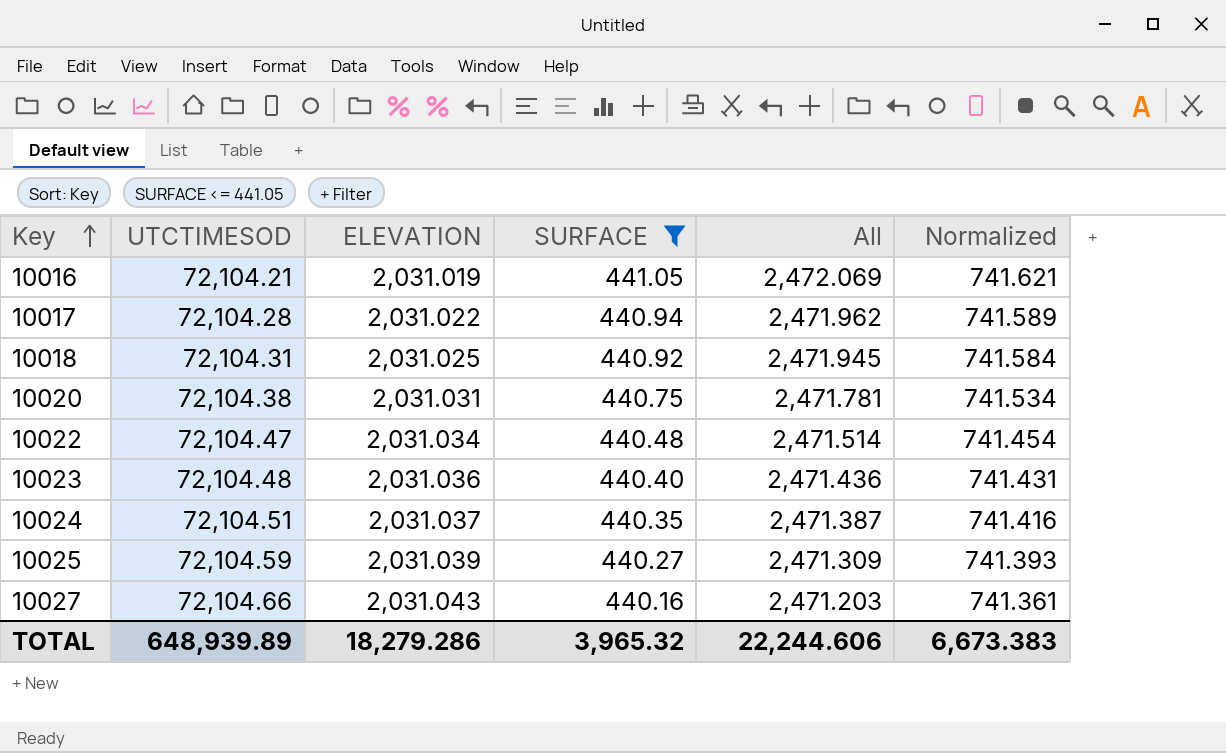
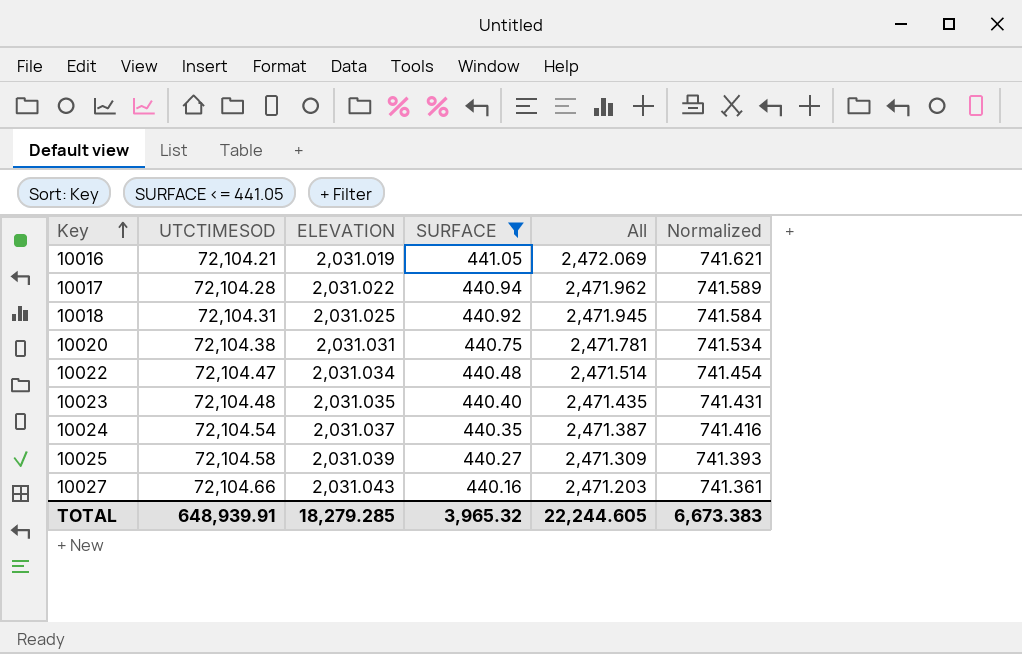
10023 | ELEVATION: 2,031.036 -> 2,031.035
10023 | All: 2,471.436 -> 2,471.435
10024 | UTCTIMESOD: 72,104.51 -> 72,104.54
10025 | UTCTIMESOD: 72,104.59 -> 72,104.58
TOTAL | UTCTIMESOD: 648,939.89 -> 648,939.91
TOTAL | ELEVATION: 18,279.286 -> 18,279.285
TOTAL | All: 22,244.606 -> 22,244.605

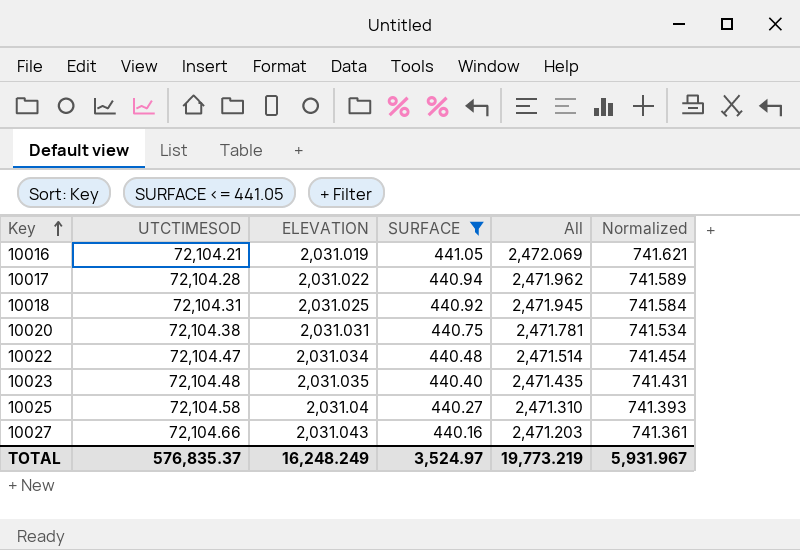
row 10024: 72,104.54 | 2,031.037 | 440.35 | 2,471.387 | 741.416 -> none
10025 | ELEVATION: 2,031.039 -> 2,031.04
10025 | All: 2,471.309 -> 2,471.310
TOTAL | UTCTIMESOD: 648,939.91 -> 576,835.37
TOTAL | ELEVATION: 18,279.285 -> 16,248.249
TOTAL | SURFACE: 3,965.32 -> 3,524.97
TOTAL | All: 22,244.605 -> 19,773.219
TOTAL | Normalized: 6,673.383 -> 5,931.967

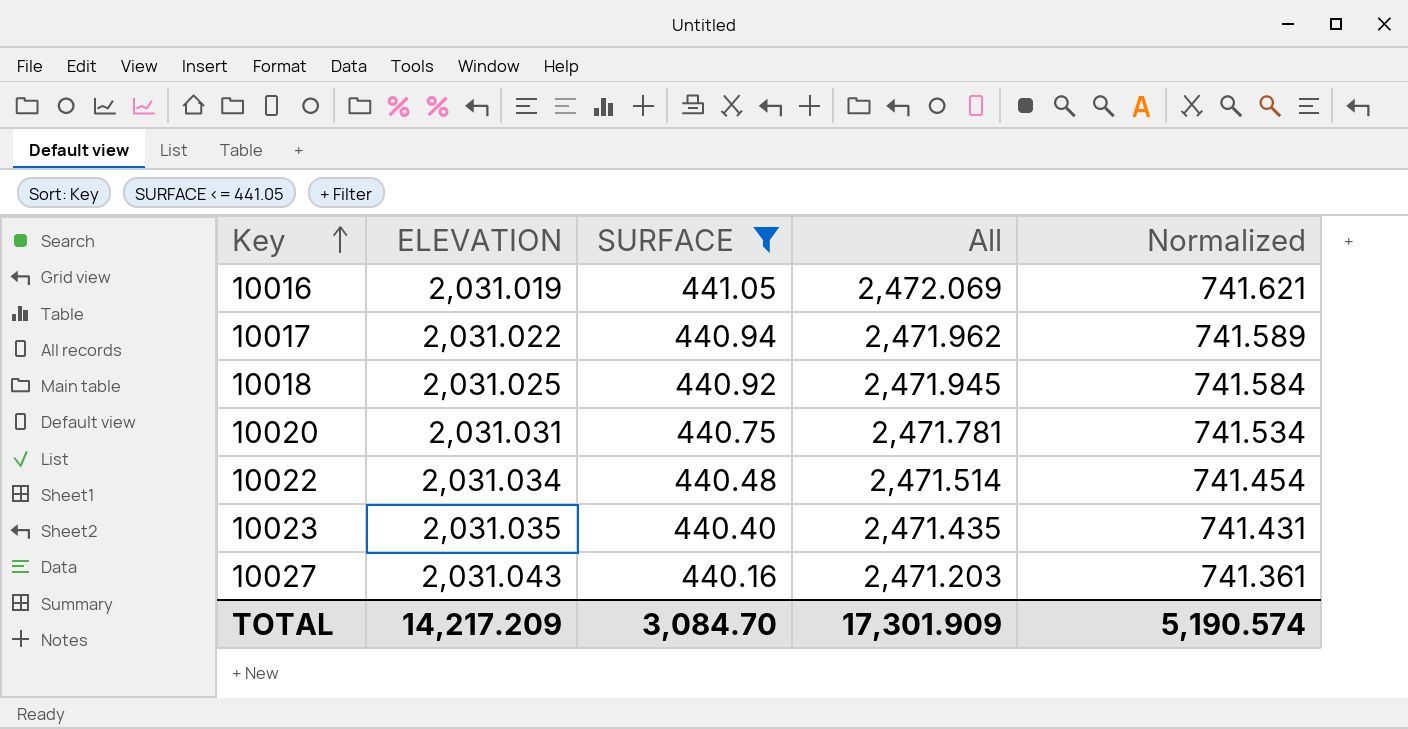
column UTCTIMESOD | position: 2 -> none
row 10025: 72,104.58 | 2,031.04 | 440.27 | 2,471.310 | 741.393 -> none
TOTAL | ELEVATION: 16,248.249 -> 14,217.209
TOTAL | SURFACE: 3,524.97 -> 3,084.70
TOTAL | All: 19,773.219 -> 17,301.909
TOTAL | Normalized: 5,931.967 -> 5,190.574

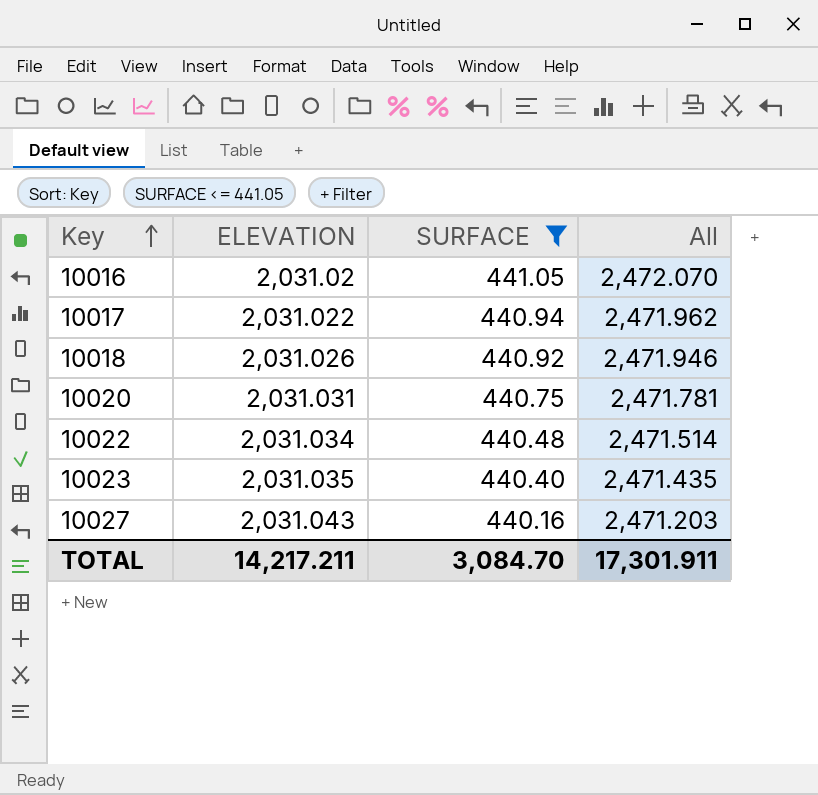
column Normalized | formula: [All] * 0.3 -> none
10016 | ELEVATION: 2,031.019 -> 2,031.02
10016 | All: 2,472.069 -> 2,472.070
10018 | ELEVATION: 2,031.025 -> 2,031.026
10018 | All: 2,471.945 -> 2,471.946
TOTAL | ELEVATION: 14,217.209 -> 14,217.211
TOTAL | All: 17,301.909 -> 17,301.911

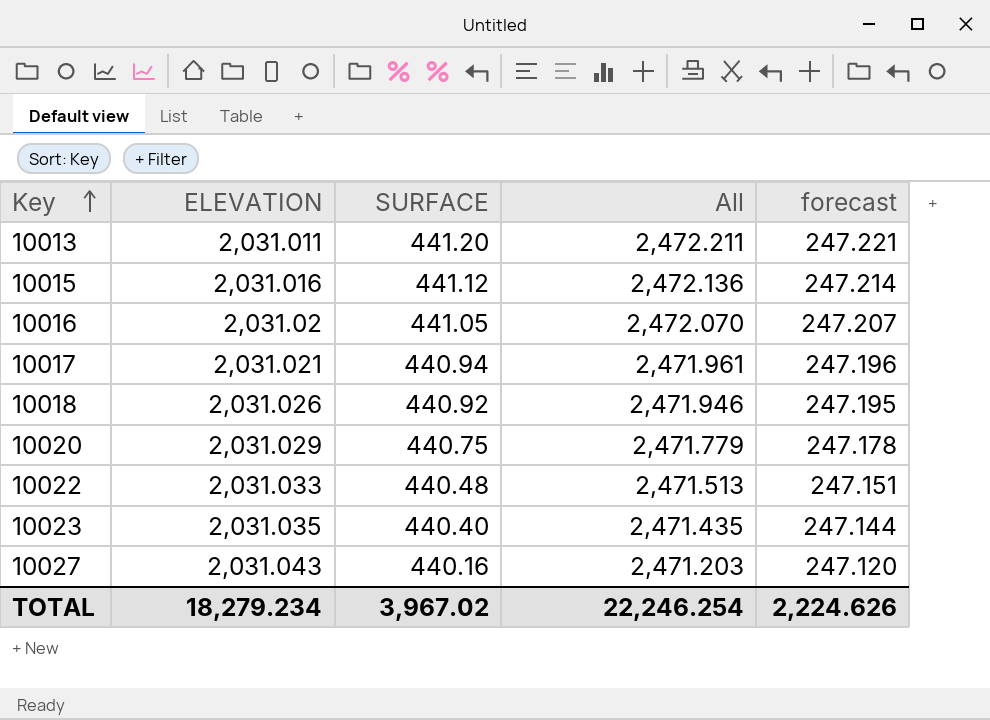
filter: SURFACE <= 441.05 -> none
column forecast | formula: none -> [All] * 0.1
10017 | ELEVATION: 2,031.022 -> 2,031.021
10017 | All: 2,471.962 -> 2,471.961
10020 | ELEVATION: 2,031.031 -> 2,031.029
10020 | All: 2,471.781 -> 2,471.779
10022 | ELEVATION: 2,031.034 -> 2,031.033
10022 | All: 2,471.514 -> 2,471.513
TOTAL | ELEVATION: 14,217.211 -> 18,279.234
TOTAL | SURFACE: 3,084.70 -> 3,967.02
TOTAL | All: 17,301.911 -> 22,246.254

